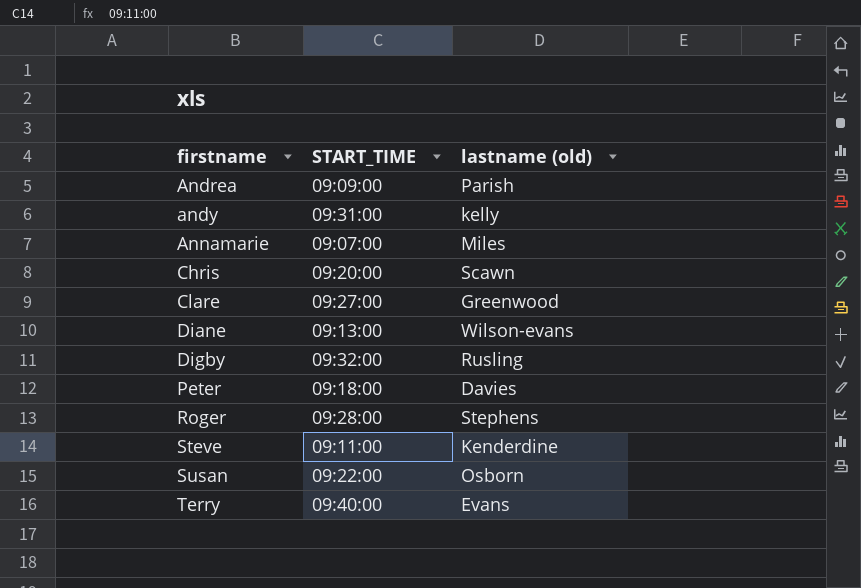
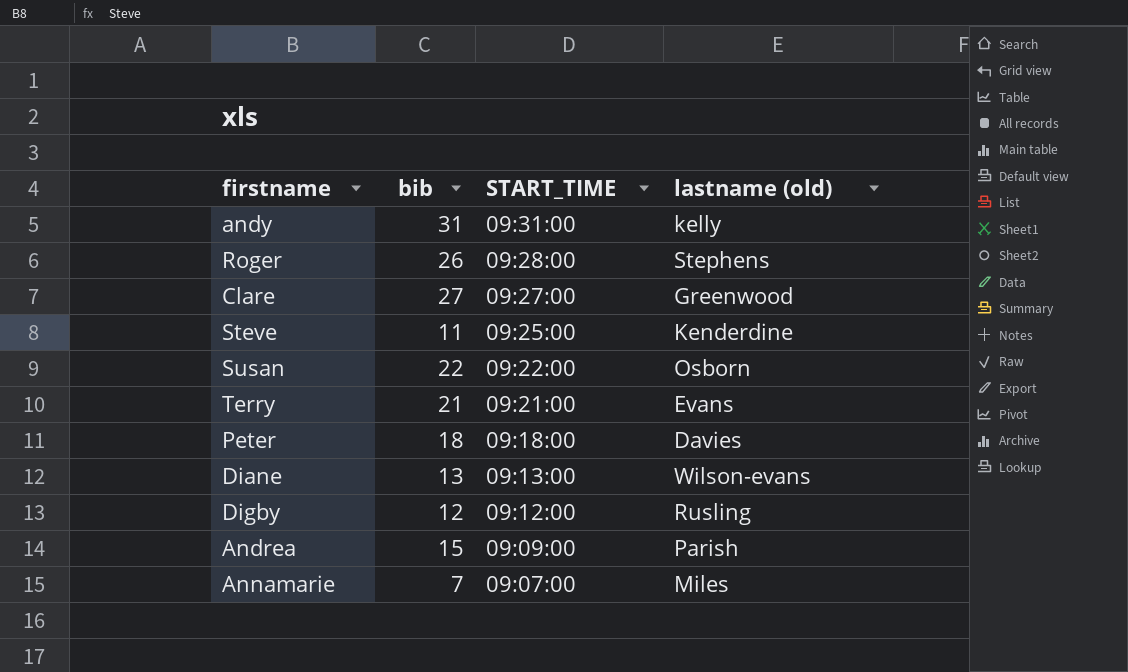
row order: firstname ascending -> START_TIME descending
column bib | position: none -> 2
row Chris: 09:20:00 | Scawn -> none
Steve | START_TIME: 09:11:00 -> 09:25:00
Terry | START_TIME: 09:40:00 -> 09:21:00
Digby | START_TIME: 09:32:00 -> 09:12:00

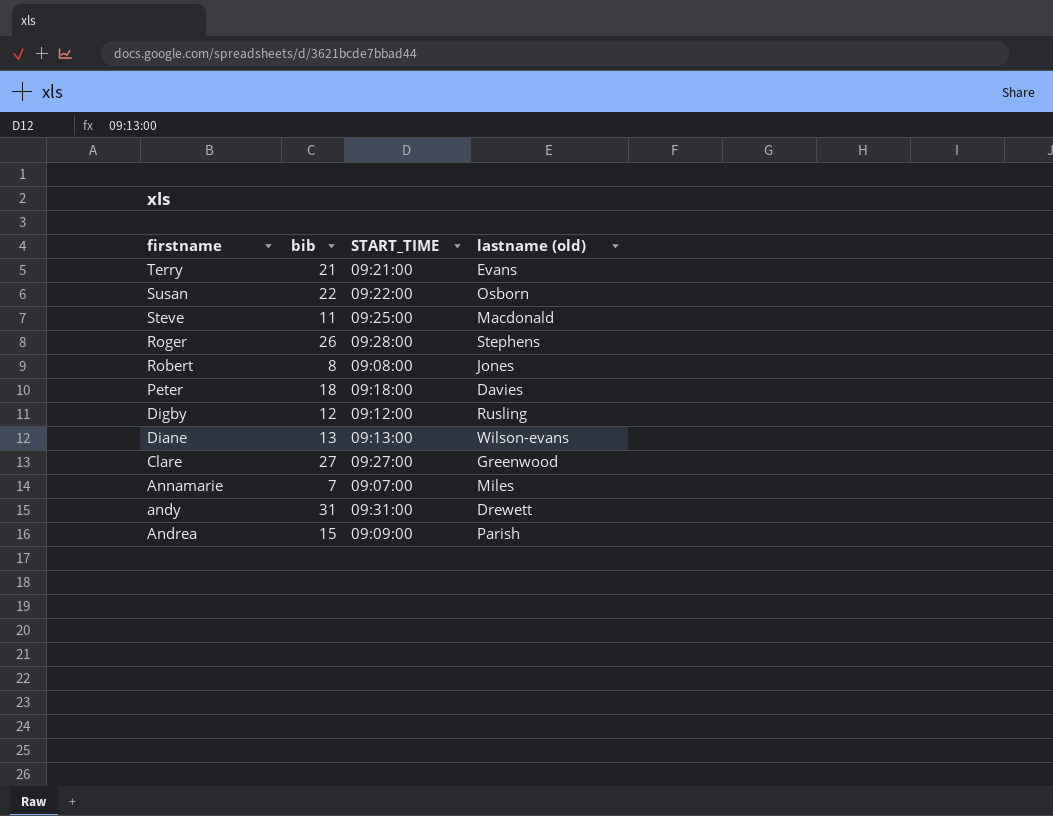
row order: START_TIME descending -> firstname descending
Steve | lastname (old): Kenderdine -> Macdonald
row Robert: none -> 8 | 09:08:00 | Jones
andy | lastname (old): kelly -> Drewett

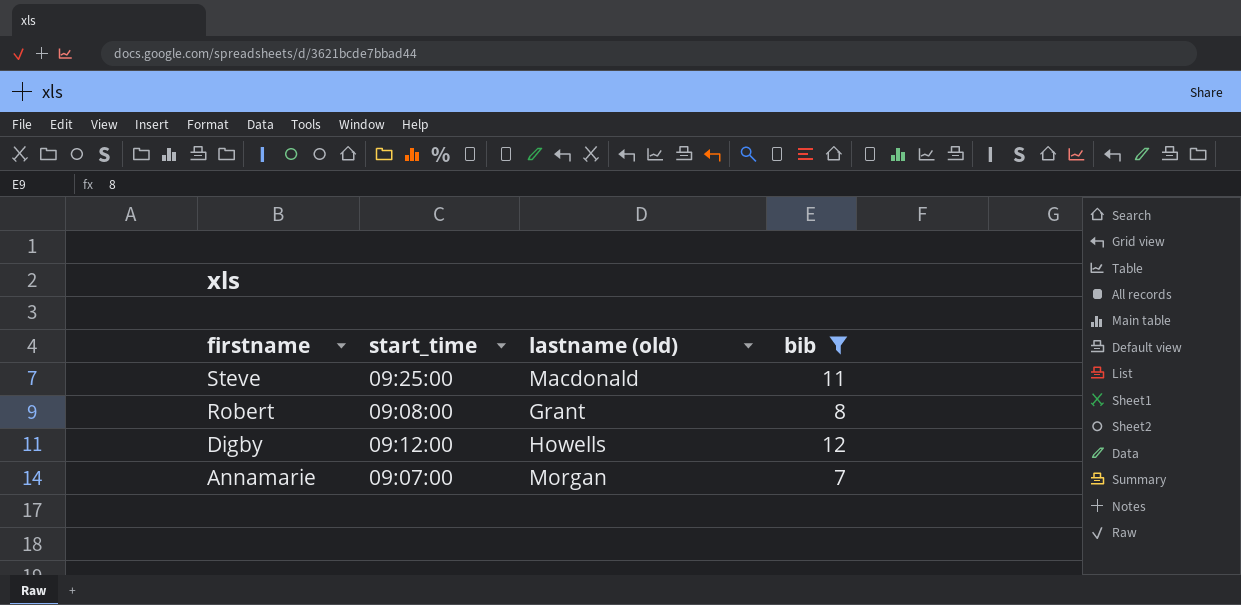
filter: none -> bib <= 12
column name: START_TIME -> start_time
column bib | position: 2 -> 4
Robert | lastname (old): Jones -> Grant
Digby | lastname (old): Rusling -> Howells
Annamarie | lastname (old): Miles -> Morgan

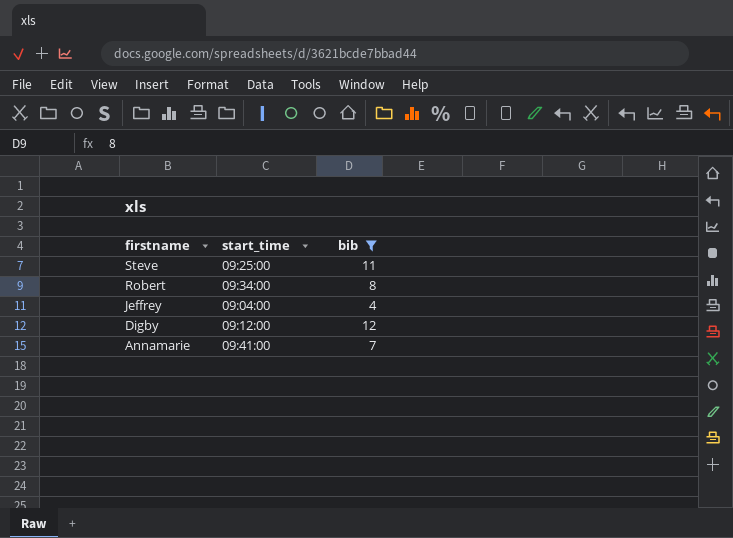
column lastname (old) | position: 3 -> none
Robert | start_time: 09:08:00 -> 09:34:00
row Jeffrey: none -> 09:04:00 | 4
Annamarie | start_time: 09:07:00 -> 09:41:00

